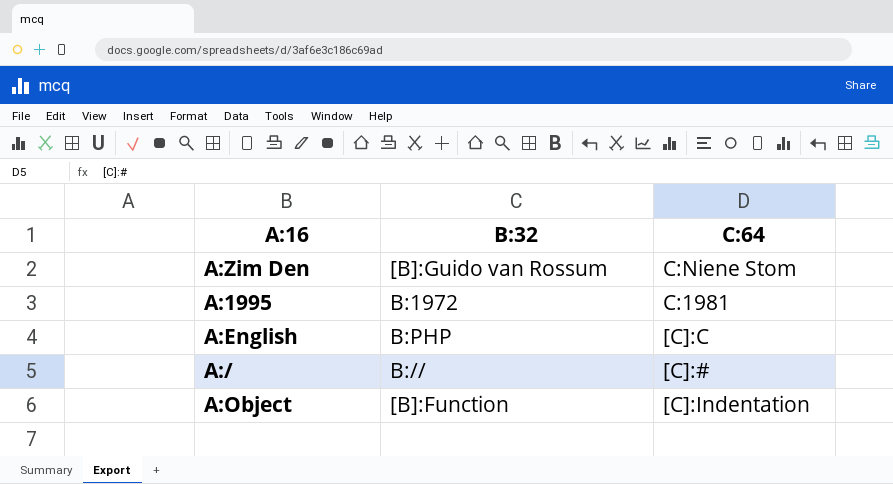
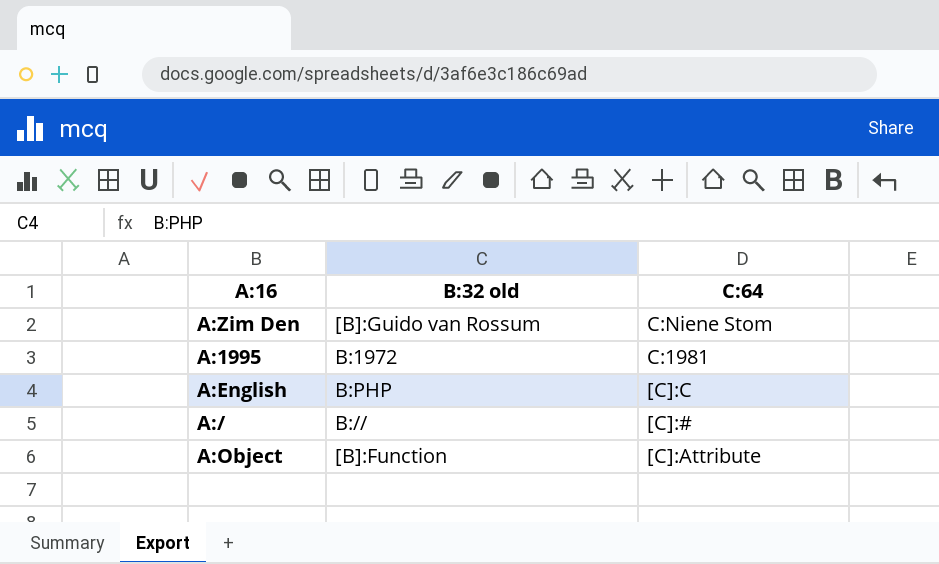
column name: B:32 -> B:32 old
A:Object | C:64: [C]:Indentation -> [C]:Attribute

